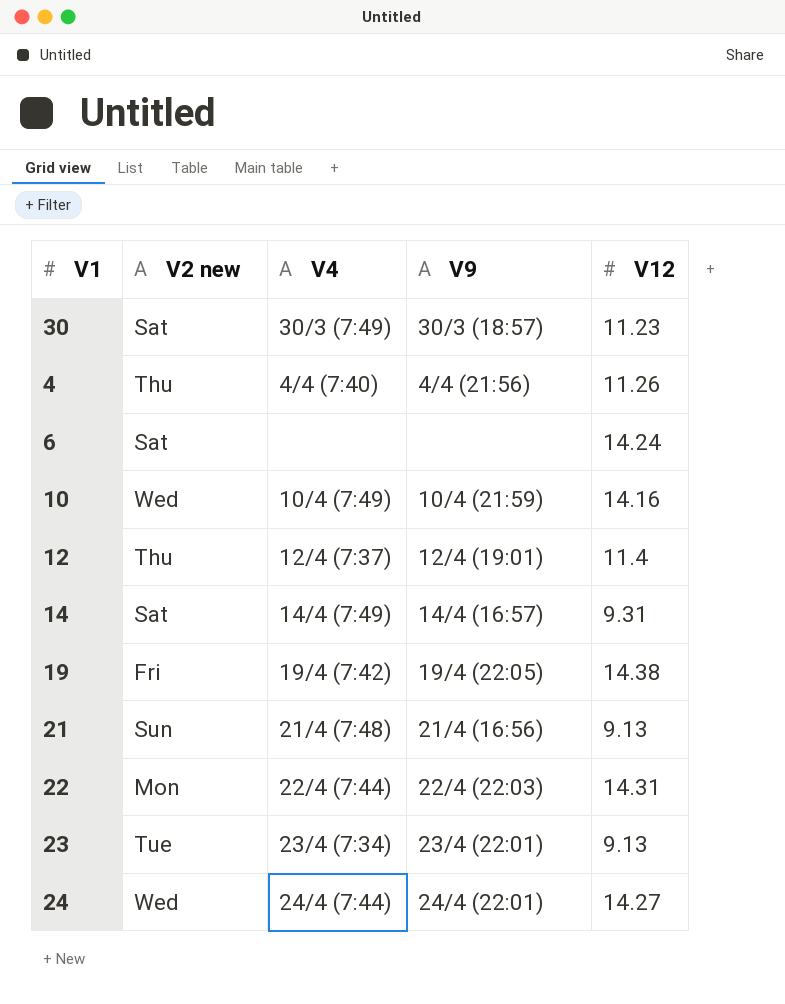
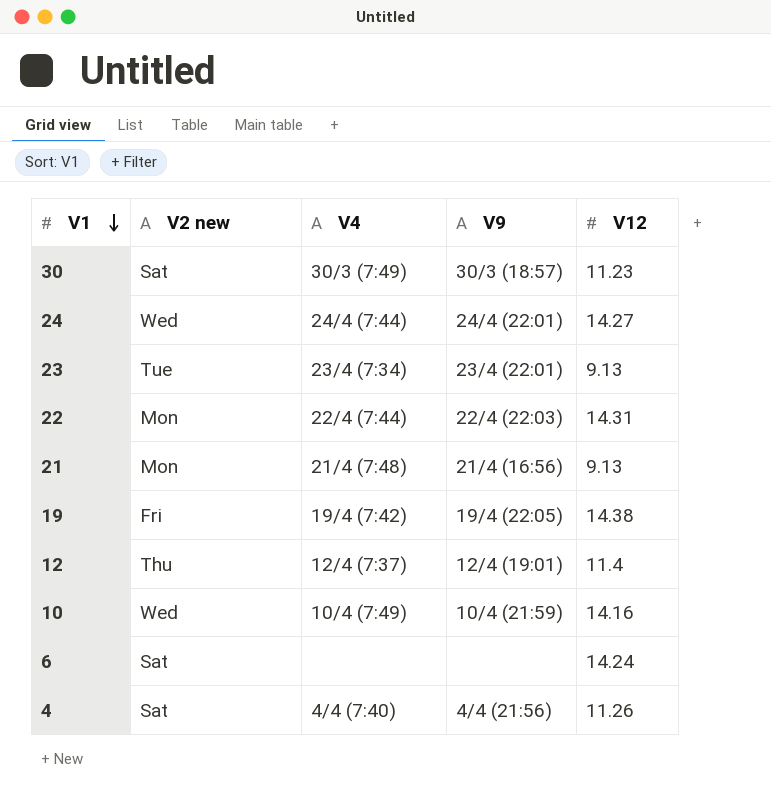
row order: none -> V1 descending
row 14: Sat | 14/4 (7:49) | 14/4 (16:57) | 9.31 -> none
21 | V2 new: Sun -> Mon
4 | V2 new: Thu -> Sat

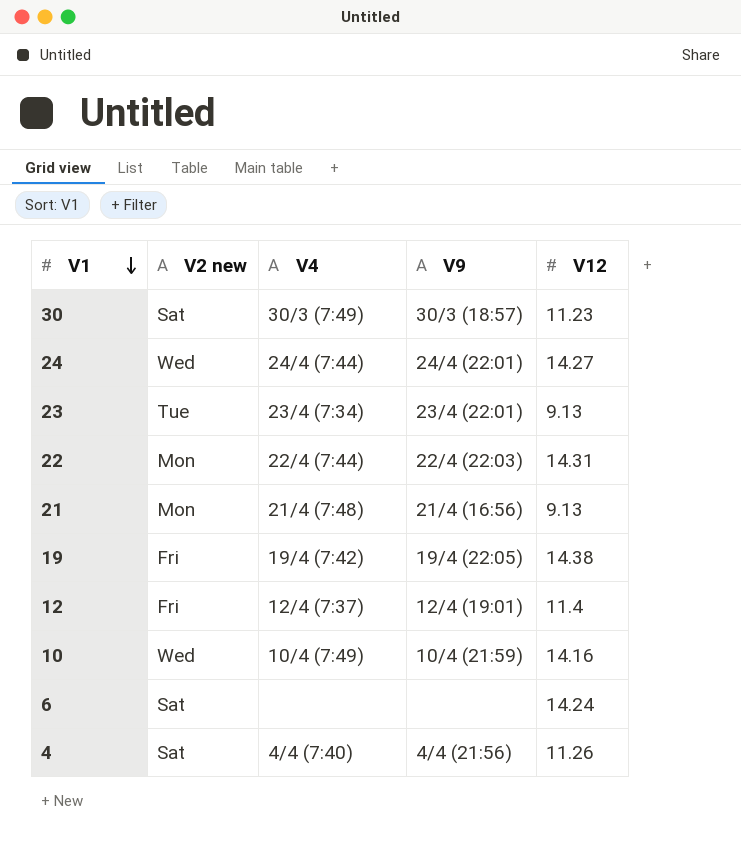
12 | V2 new: Thu -> Fri

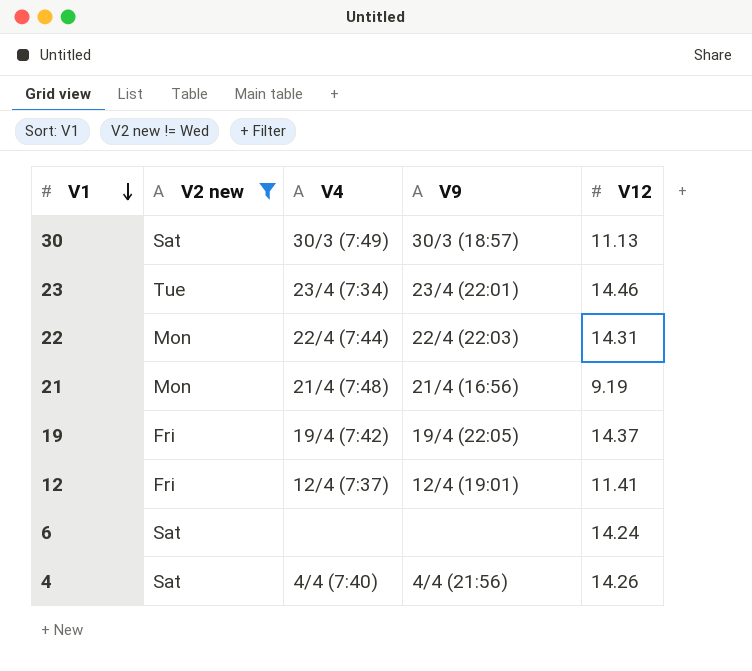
filter: none -> V2 new != Wed
30 | V12: 11.23 -> 11.13
23 | V12: 9.13 -> 14.46
21 | V12: 9.13 -> 9.19
19 | V12: 14.38 -> 14.37
12 | V12: 11.4 -> 11.41
4 | V12: 11.26 -> 14.26

